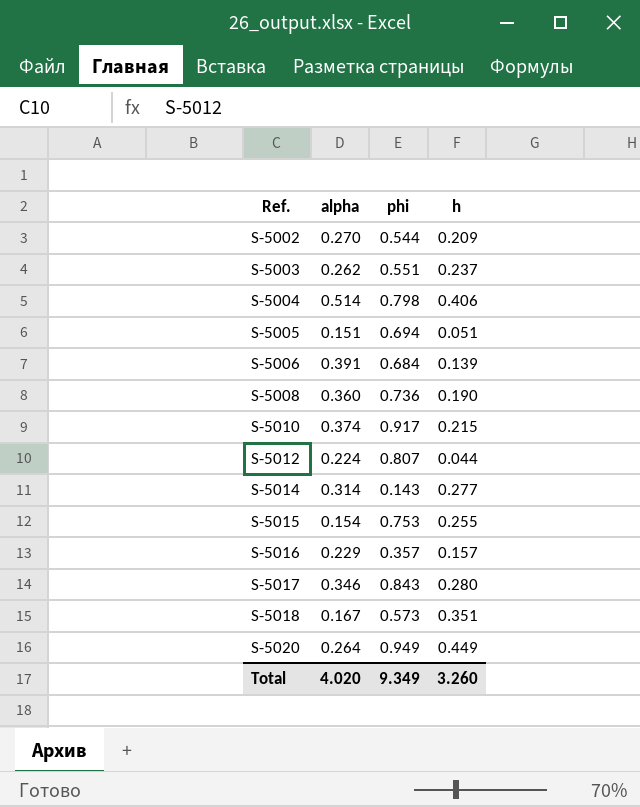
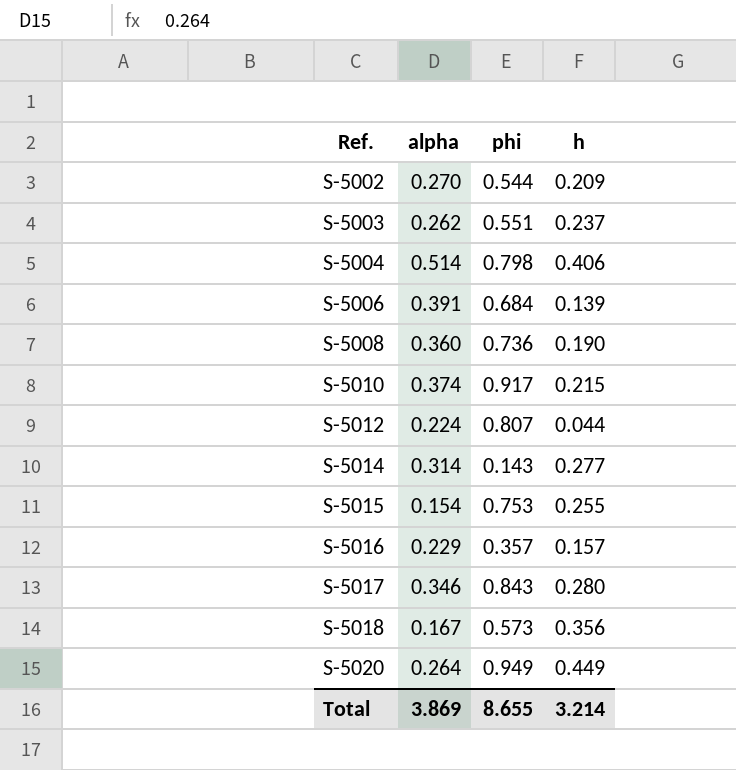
row S-5005: 0.151 | 0.694 | 0.051 -> none
S-5018 | h: 0.351 -> 0.356
Total | alpha: 4.020 -> 3.869
Total | phi: 9.349 -> 8.655
Total | h: 3.260 -> 3.214

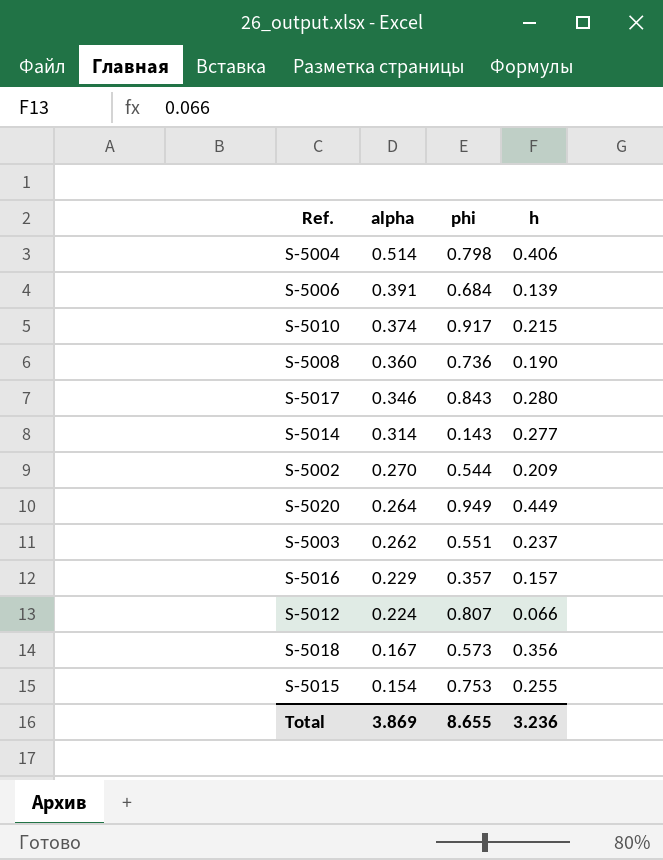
row order: Ref. ascending -> alpha descending
S-5012 | h: 0.044 -> 0.066
Total | h: 3.214 -> 3.236

